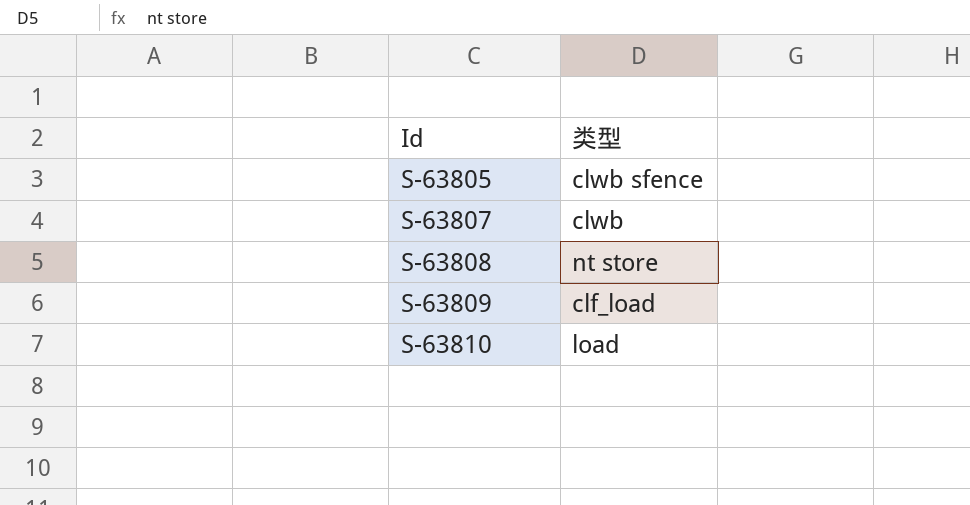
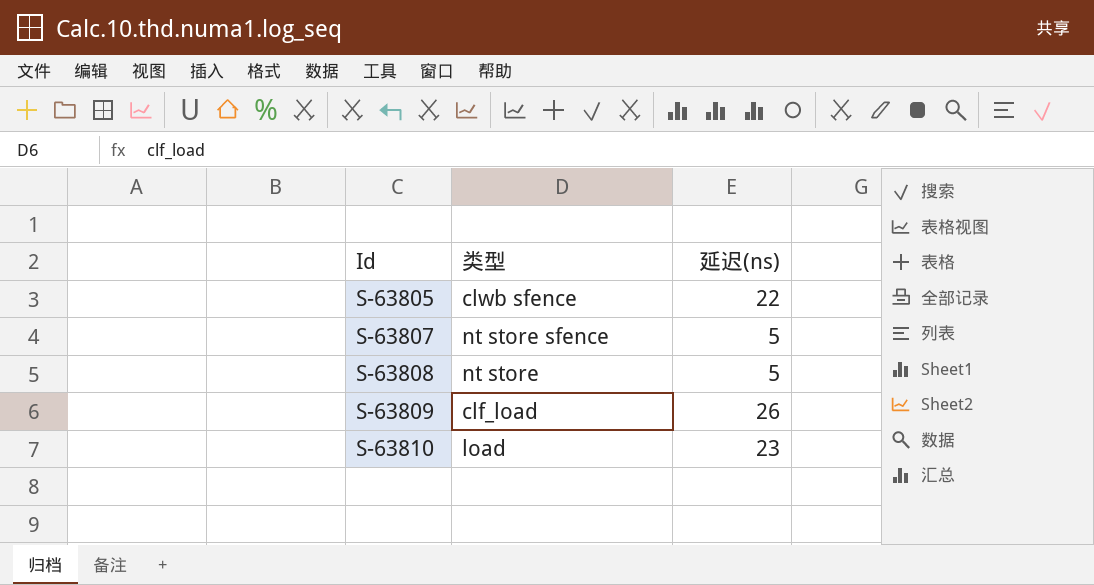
column 延迟(ns) | position: none -> 3
S-63807 | 类型: clwb -> nt store sfence

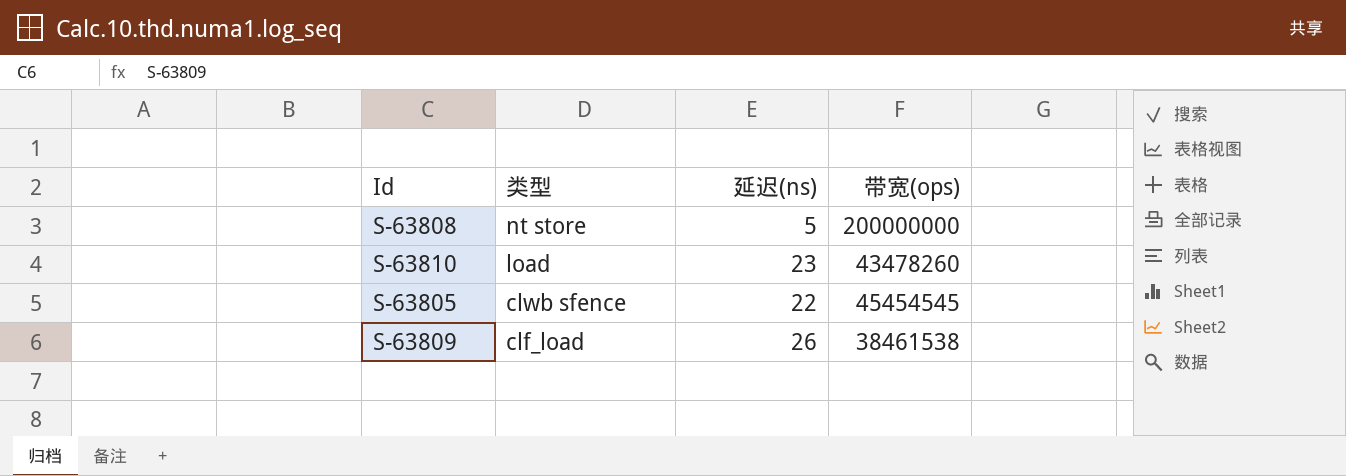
row order: Id ascending -> 类型 descending
column 带宽(ops) | position: none -> 4
row S-63807: nt store sfence | 5 -> none

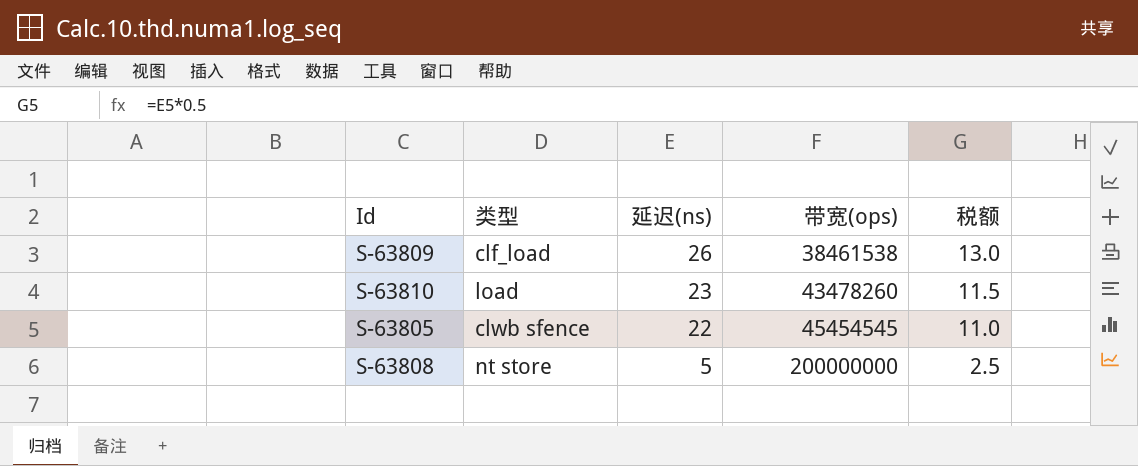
row order: 类型 descending -> 延迟(ns) descending
column 税额 | formula: none -> [延迟(ns)] * 0.5

